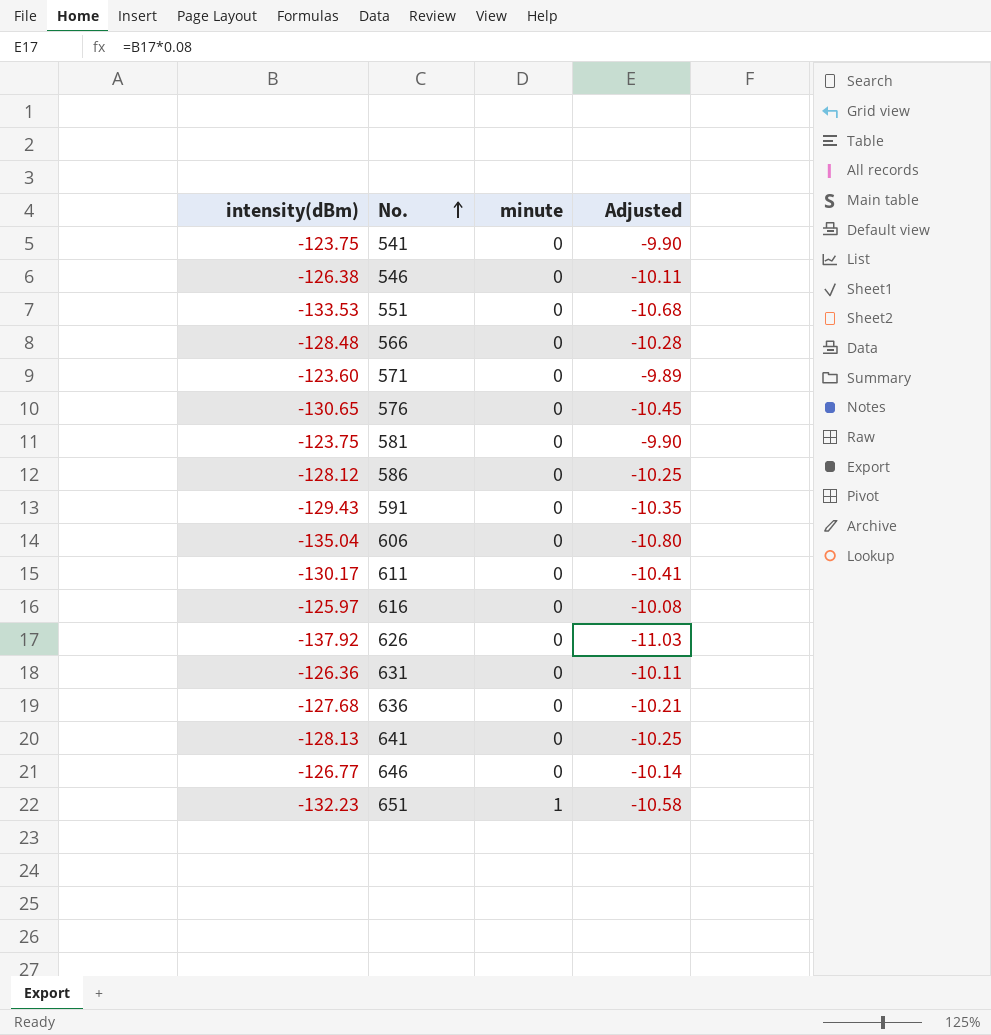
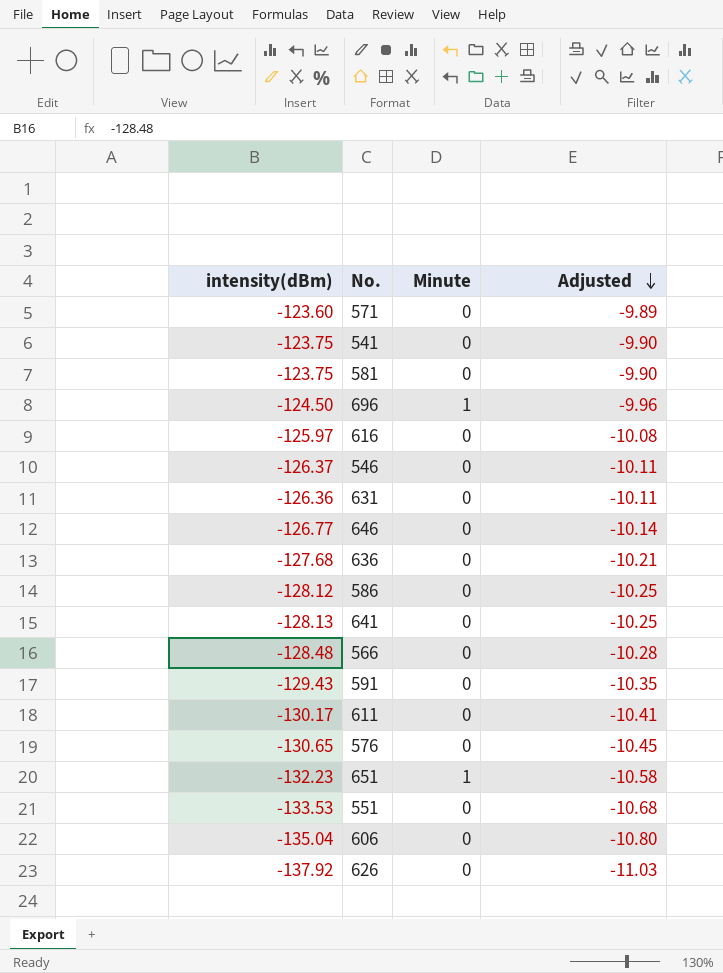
row order: No. ascending -> Adjusted descending
column name: minute -> Minute
row 696: none -> -124.50 | 1 | -9.96
546 | intensity(dBm): -126.38 -> -126.37

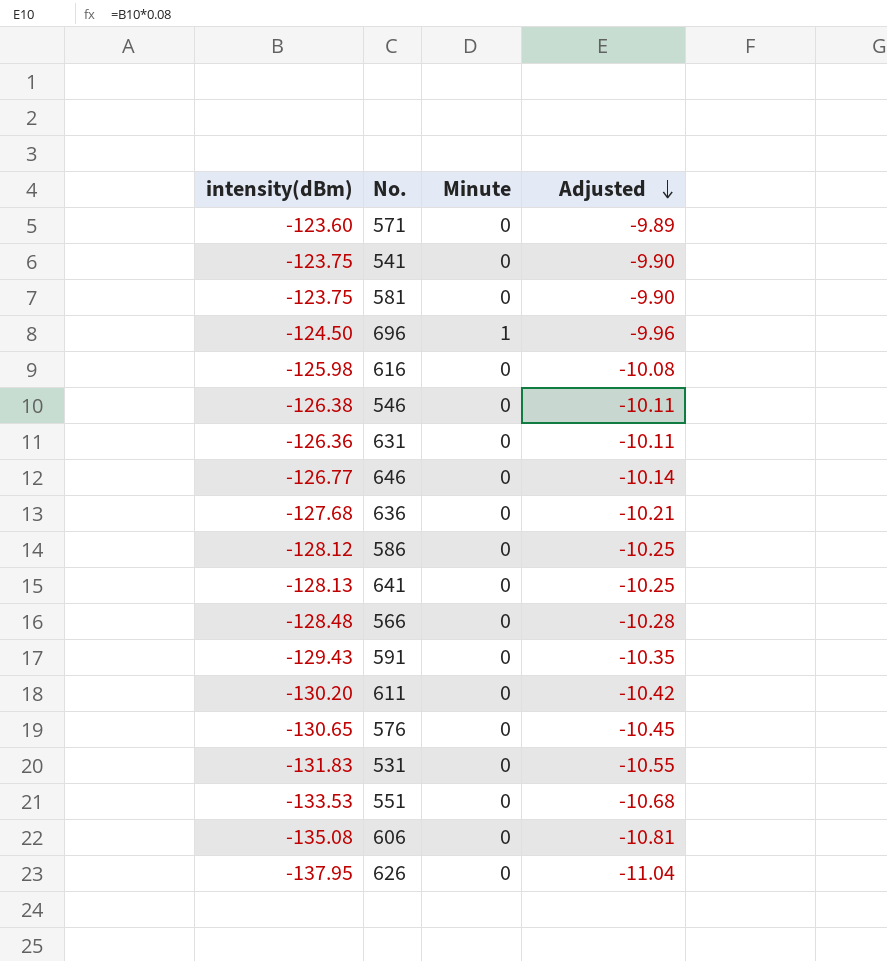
row 651: -132.23 | 1 | -10.58 -> none
616 | intensity(dBm): -125.97 -> -125.98
546 | intensity(dBm): -126.37 -> -126.38
611 | intensity(dBm): -130.17 -> -130.20
611 | Adjusted: -10.41 -> -10.42
row 531: none -> -131.83 | 0 | -10.55
606 | intensity(dBm): -135.04 -> -135.08
606 | Adjusted: -10.80 -> -10.81
626 | intensity(dBm): -137.92 -> -137.95
626 | Adjusted: -11.03 -> -11.04

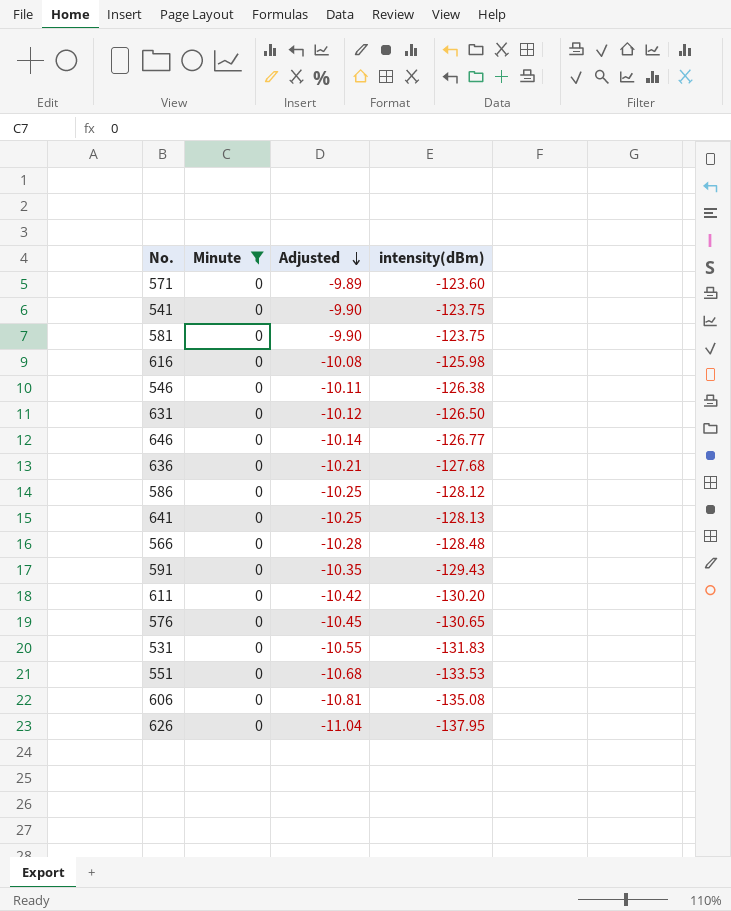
filter: none -> Minute = 0
column intensity(dBm) | position: 1 -> 4
631 | Adjusted: -10.11 -> -10.12
631 | intensity(dBm): -126.36 -> -126.50

